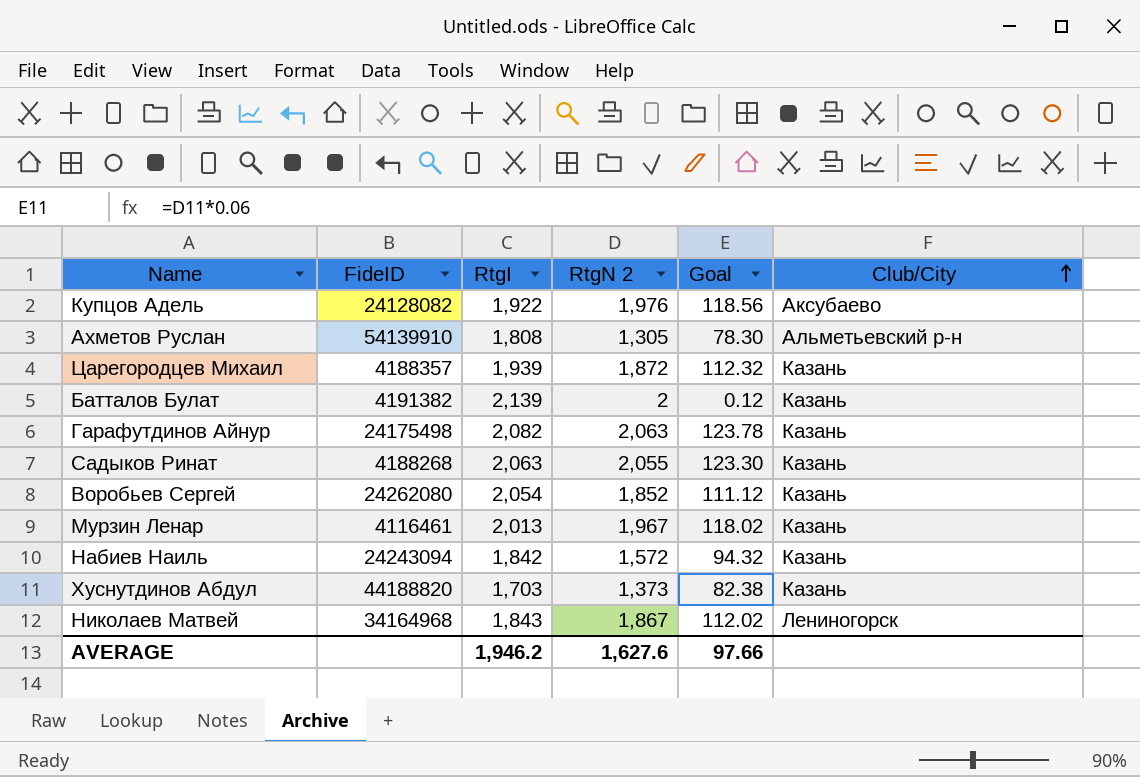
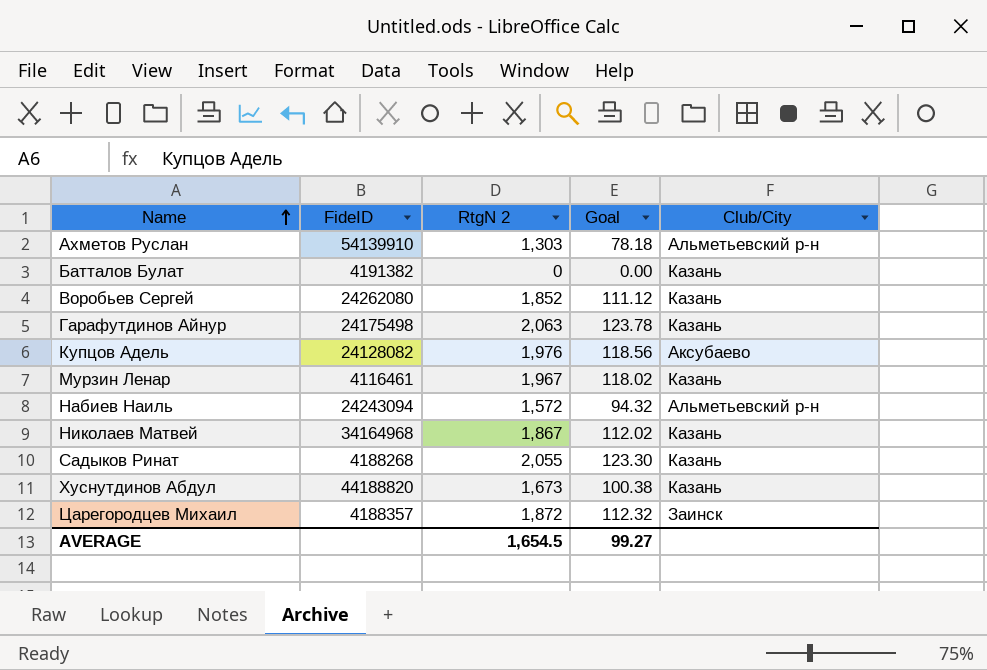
row order: Club/City ascending -> Name ascending
column RtgI | position: 3 -> none
Ахметов Руслан | RtgN 2: 1,305 -> 1,303
Ахметов Руслан | Goal: 78.30 -> 78.18
Батталов Булат | RtgN 2: 2 -> 0
Батталов Булат | Goal: 0.12 -> 0.00
Набиев Наиль | Club/City: Казань -> Альметьевский р-н
Николаев Матвей | Club/City: Лениногорск -> Казань
Хуснутдинов Абдул | RtgN 2: 1,373 -> 1,673
Хуснутдинов Абдул | Goal: 82.38 -> 100.38
Царегородцев Михаил | Club/City: Казань -> Заинск
AVERAGE | RtgN 2: 1,627.6 -> 1,654.5
AVERAGE | Goal: 97.66 -> 99.27

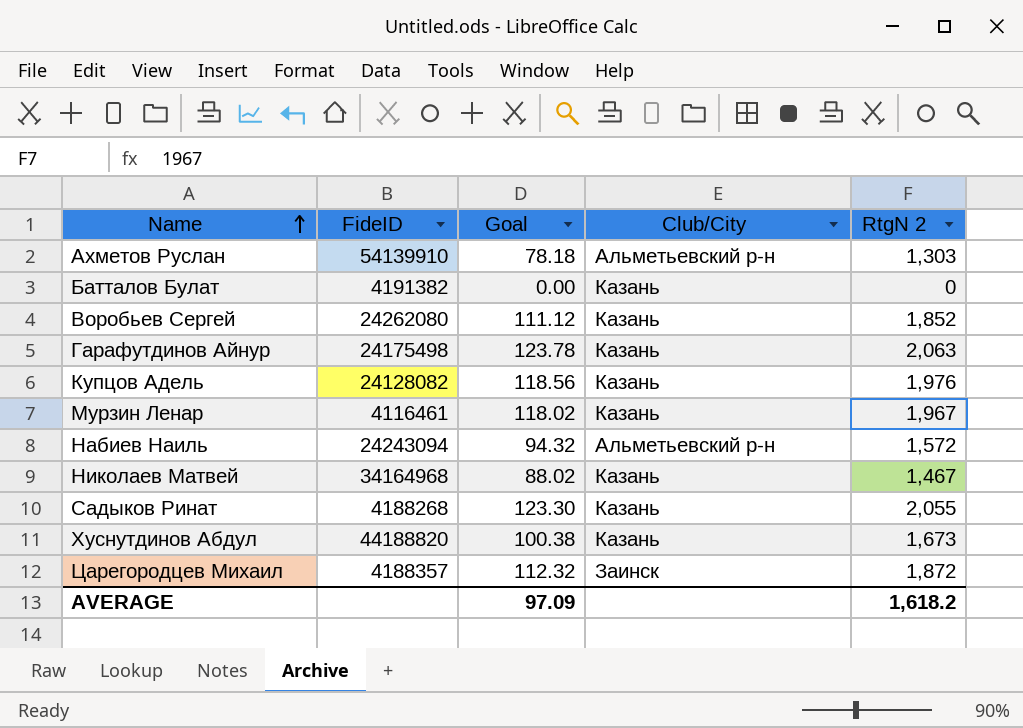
column RtgN 2 | position: 3 -> 5
Купцов Адель | Club/City: Аксубаево -> Казань
Николаев Матвей | Goal: 112.02 -> 88.02
Николаев Матвей | RtgN 2: 1,867 -> 1,467
AVERAGE | Goal: 99.27 -> 97.09
AVERAGE | RtgN 2: 1,654.5 -> 1,618.2

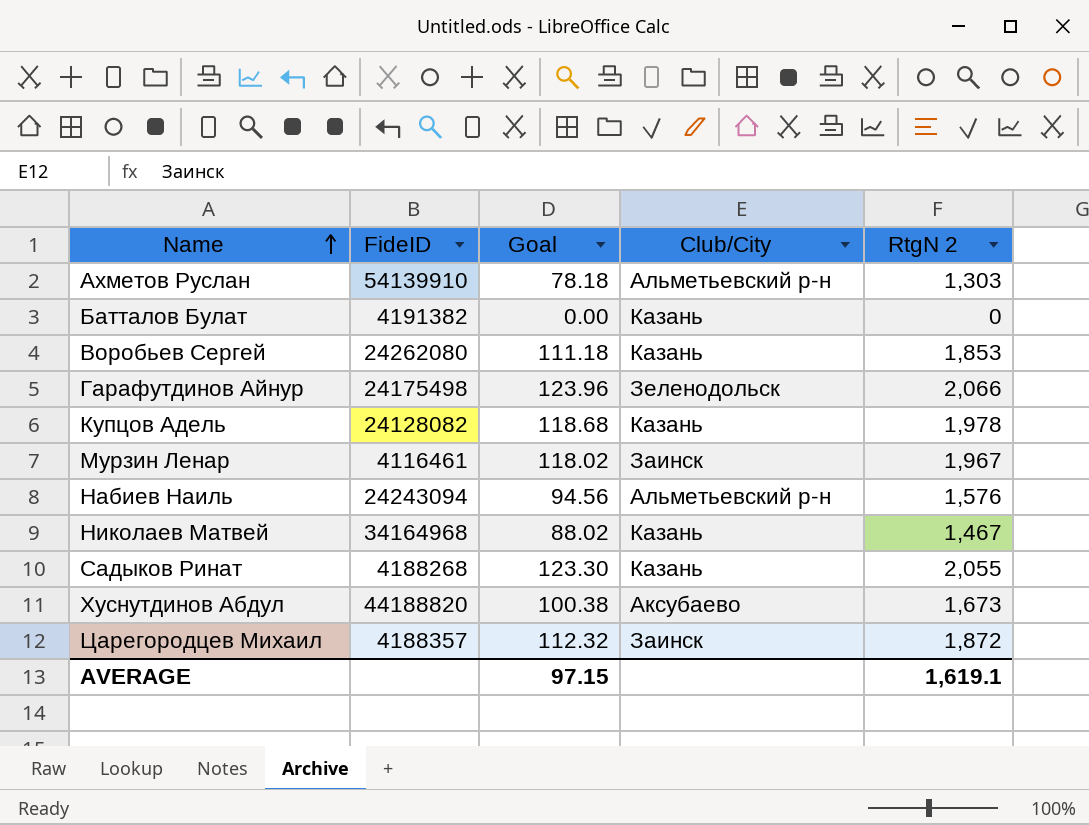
Воробьев Сергей | Goal: 111.12 -> 111.18
Воробьев Сергей | RtgN 2: 1,852 -> 1,853
Гарафутдинов Айнур | Goal: 123.78 -> 123.96
Гарафутдинов Айнур | Club/City: Казань -> Зеленодольск
Гарафутдинов Айнур | RtgN 2: 2,063 -> 2,066
Купцов Адель | Goal: 118.56 -> 118.68
Купцов Адель | RtgN 2: 1,976 -> 1,978
Мурзин Ленар | Club/City: Казань -> Заинск
Набиев Наиль | Goal: 94.32 -> 94.56
Набиев Наиль | RtgN 2: 1,572 -> 1,576
Хуснутдинов Абдул | Club/City: Казань -> Аксубаево
AVERAGE | Goal: 97.09 -> 97.15
AVERAGE | RtgN 2: 1,618.2 -> 1,619.1

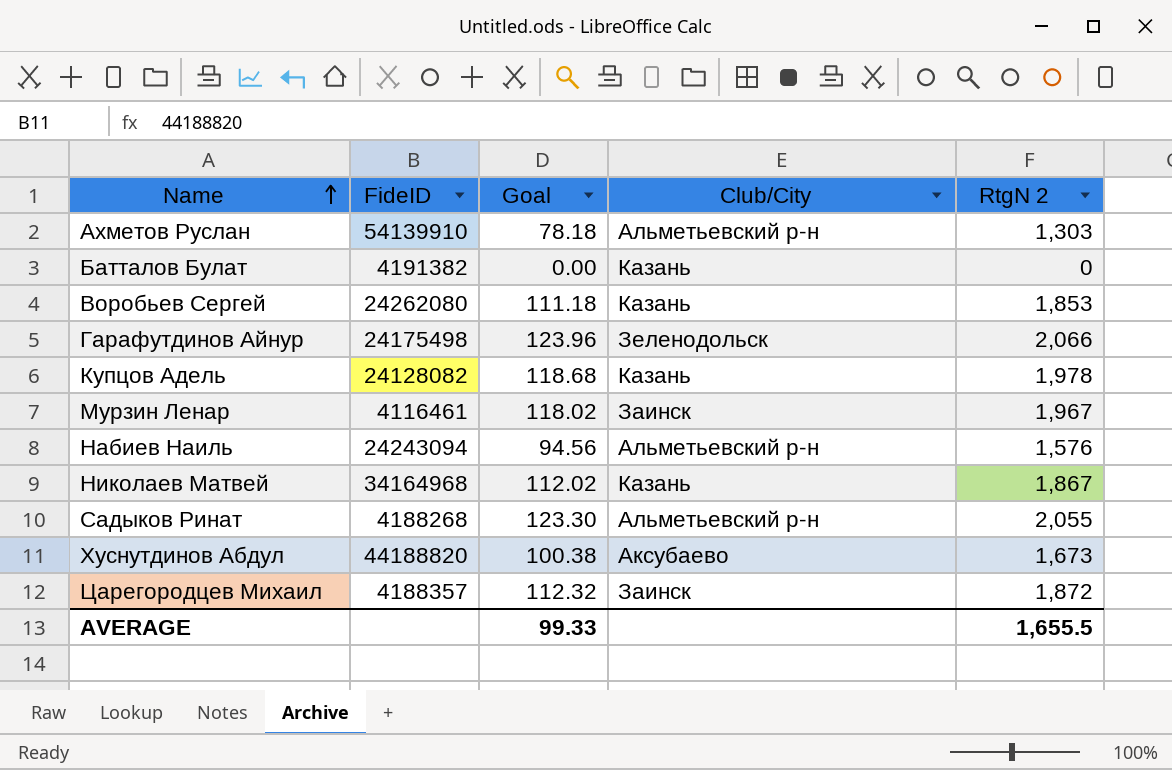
Николаев Матвей | Goal: 88.02 -> 112.02
Николаев Матвей | RtgN 2: 1,467 -> 1,867
Садыков Ринат | Club/City: Казань -> Альметьевский р-н
AVERAGE | Goal: 97.15 -> 99.33
AVERAGE | RtgN 2: 1,619.1 -> 1,655.5

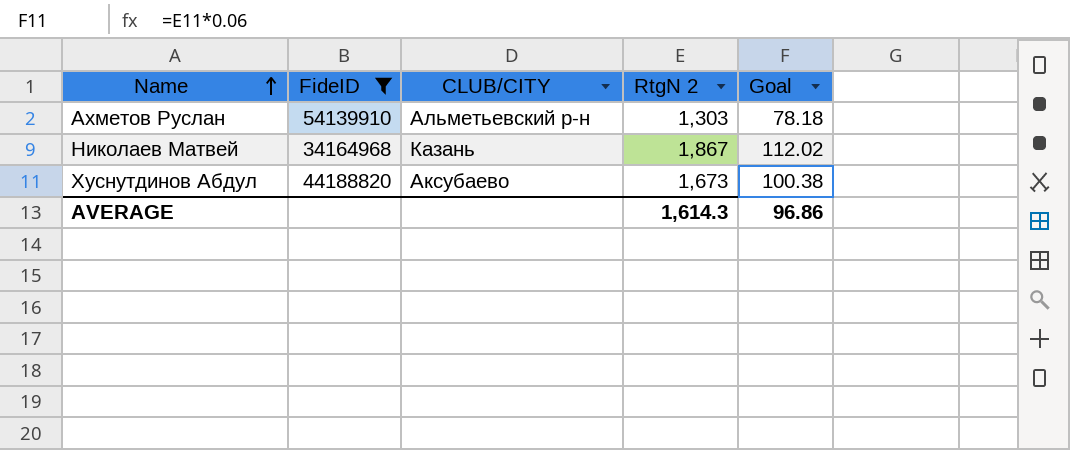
filter: none -> FideID >= 34164968
column name: Club/City -> CLUB/CITY
column Goal | position: 3 -> 5
AVERAGE | RtgN 2: 1,655.5 -> 1,614.3
AVERAGE | Goal: 99.33 -> 96.86

